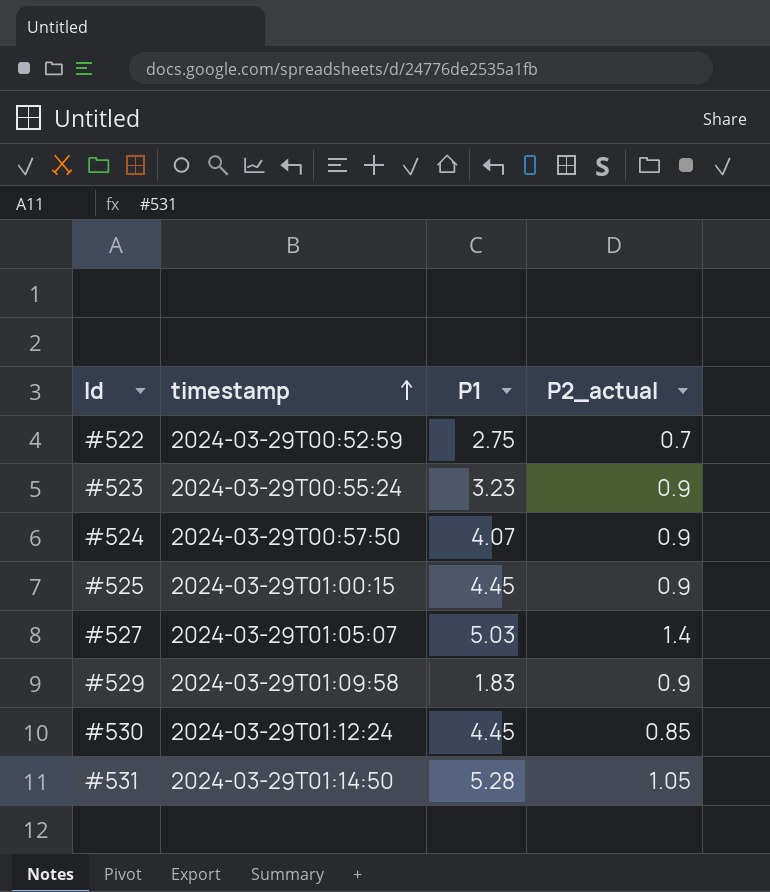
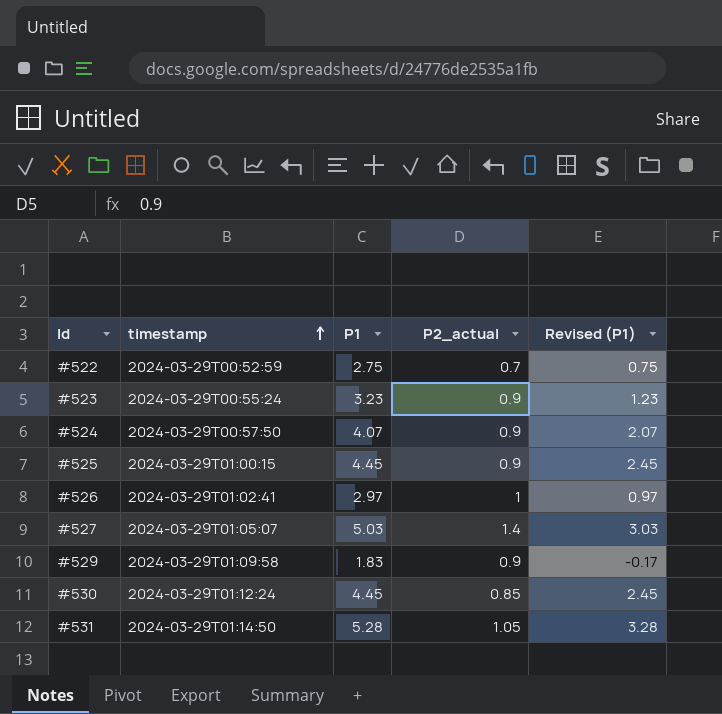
column Revised (P1) | formula: none -> [P1] - 2
row #526: none -> 2024-03-29T01:02:41 | 2.97 | 1 | 0.97

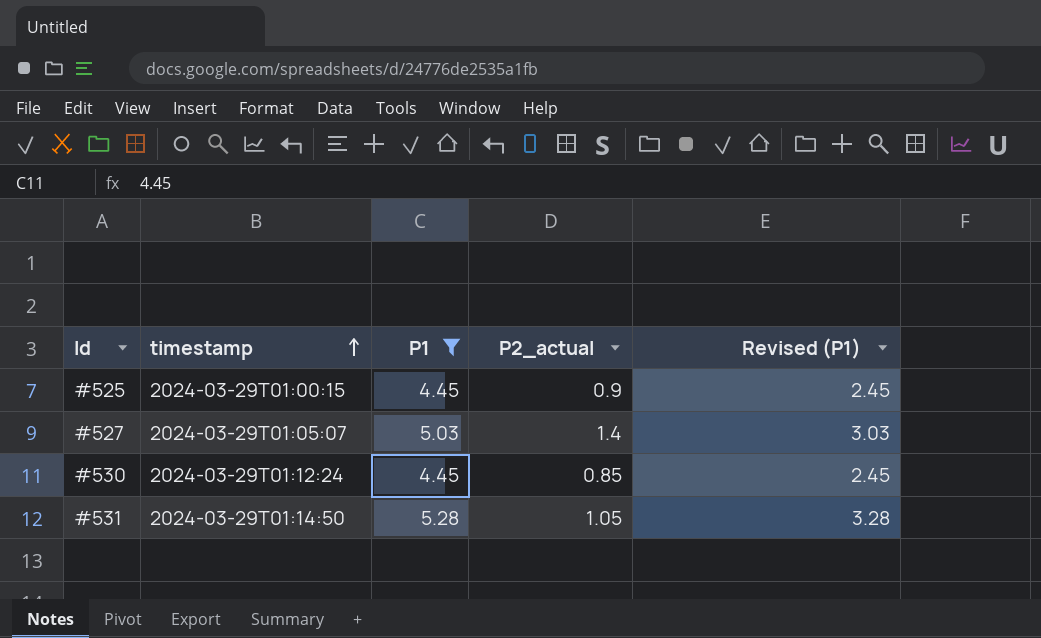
filter: none -> P1 >= 4.45

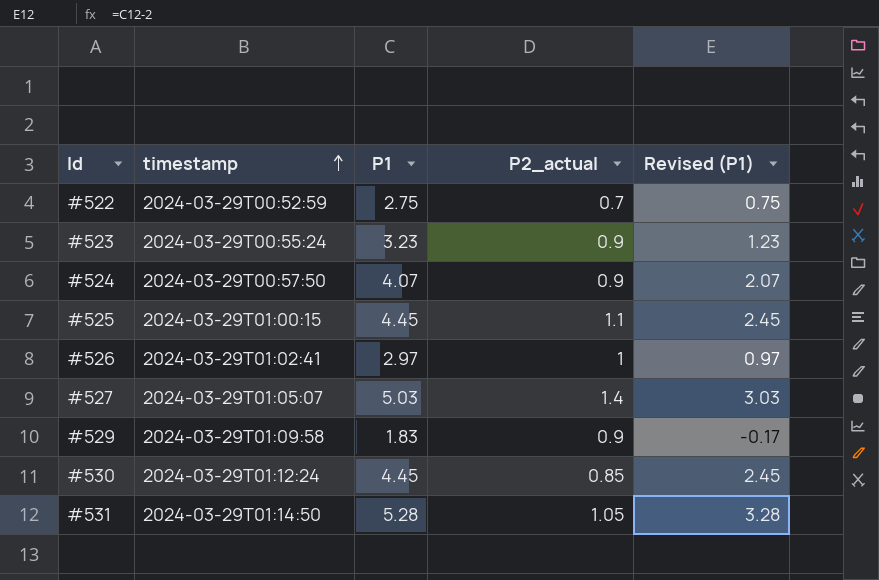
filter: P1 >= 4.45 -> none
#525 | P2_actual: 0.9 -> 1.1

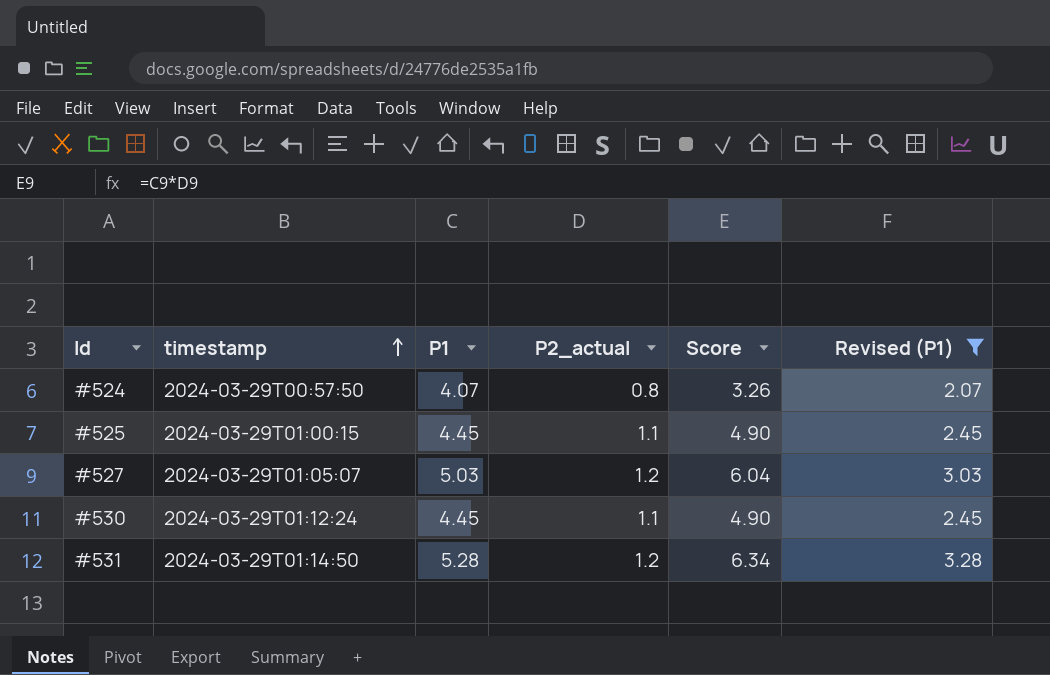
filter: none -> Revised (P1) >= 2.07
column Score | formula: none -> [P1] * [P2_actual]
#524 | P2_actual: 0.9 -> 0.8
#527 | P2_actual: 1.4 -> 1.2
#530 | P2_actual: 0.85 -> 1.1
#531 | P2_actual: 1.05 -> 1.2

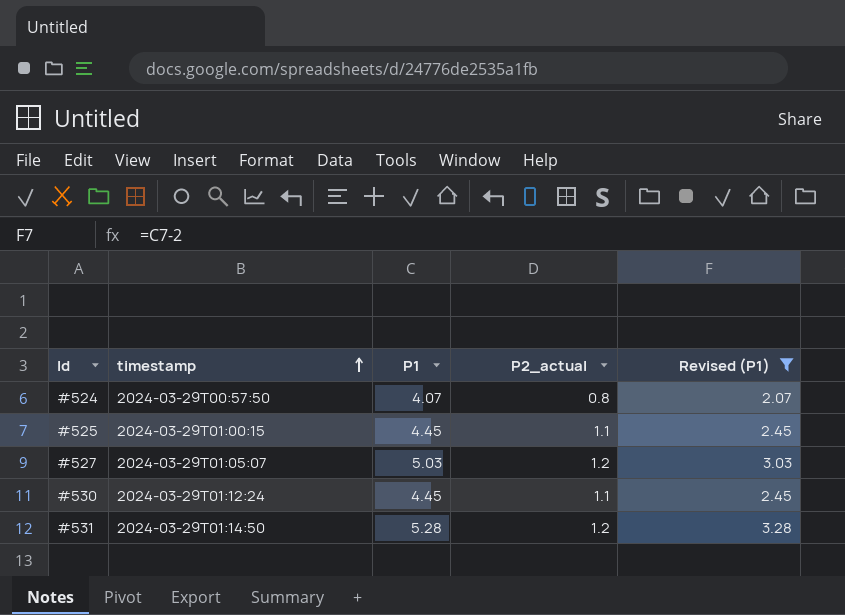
column Score | formula: [P1] * [P2_actual] -> none

